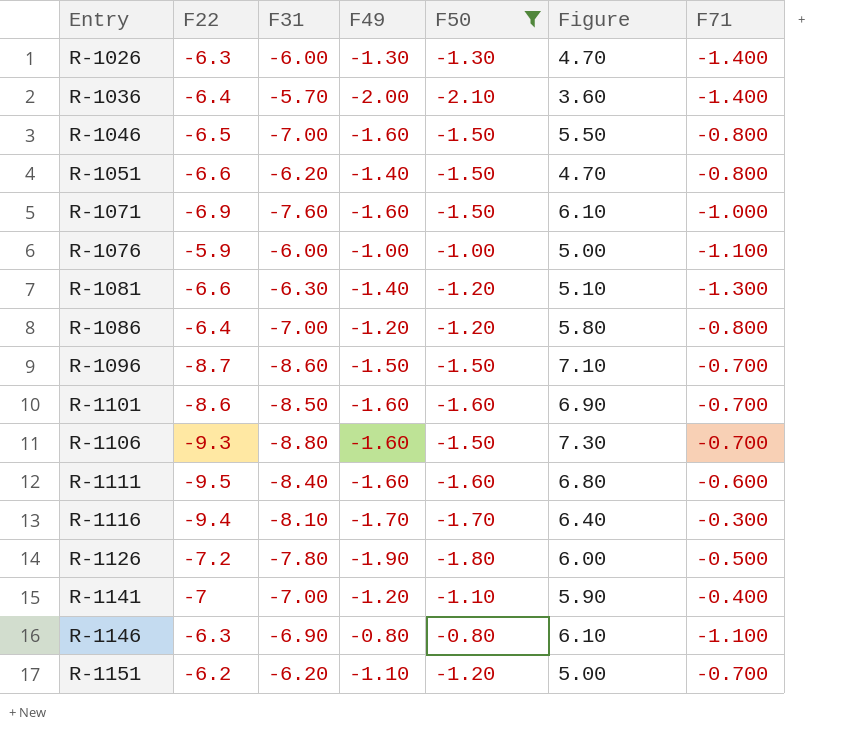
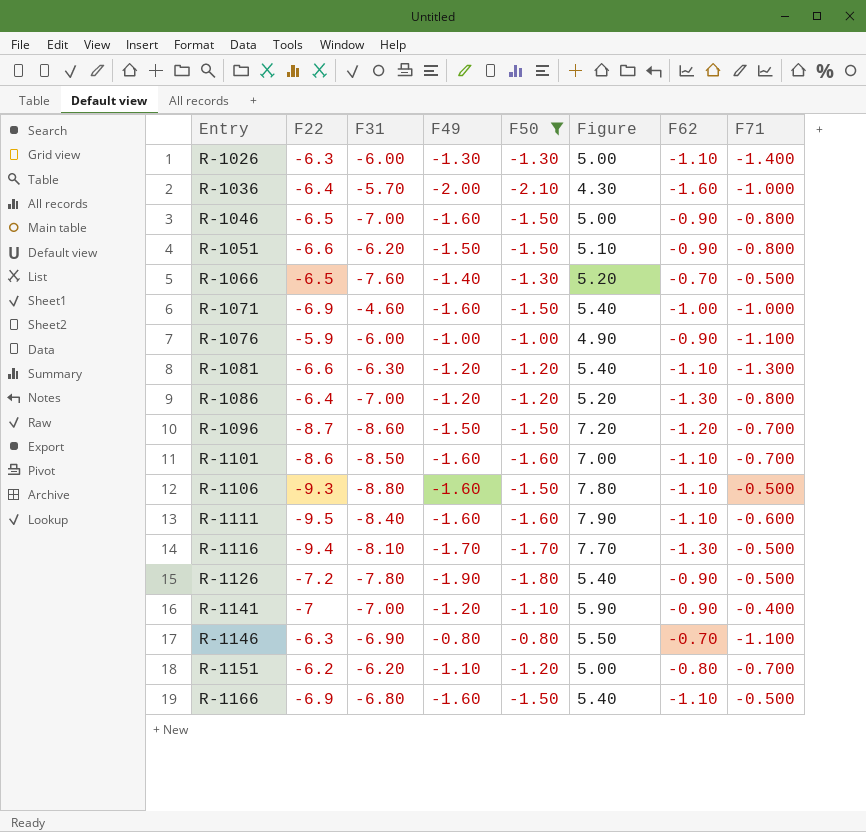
column Figure | formula: [F50] - [F31] -> [F50] - [F22]
column F62 | position: none -> 7
R-1036 | F71: -1.400 -> -1.000
R-1051 | F49: -1.40 -> -1.50
row R-1066: none -> -6.5 | -7.60 | -1.40 | -1.30 | 5.20 | -0.70 | -0.500
R-1071 | F31: -7.60 -> -4.60
R-1081 | F49: -1.40 -> -1.20
R-1106 | F71: -0.700 -> -0.500
R-1116 | F71: -0.300 -> -0.500
row R-1166: none -> -6.9 | -6.80 | -1.60 | -1.50 | 5.40 | -1.10 | -0.500

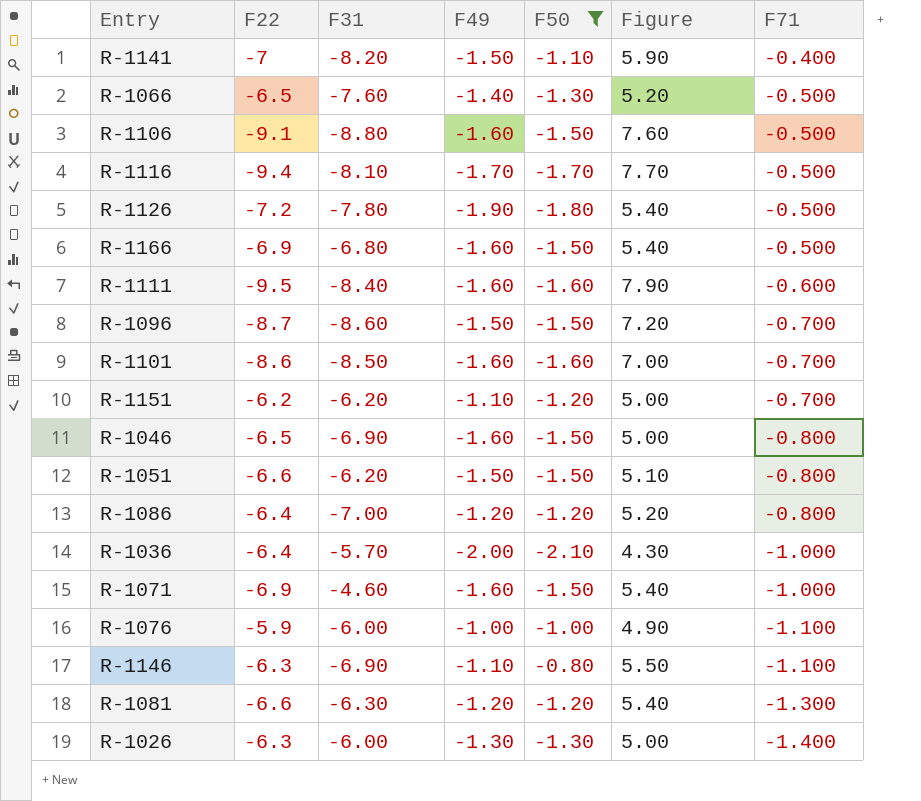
row order: Entry ascending -> F71 descending
column F62 | position: 7 -> none
R-1141 | F31: -7.00 -> -8.20
R-1141 | F49: -1.20 -> -1.50
R-1106 | F22: -9.3 -> -9.1
R-1106 | Figure: 7.80 -> 7.60
R-1046 | F31: -7.00 -> -6.90
R-1146 | F49: -0.80 -> -1.10

